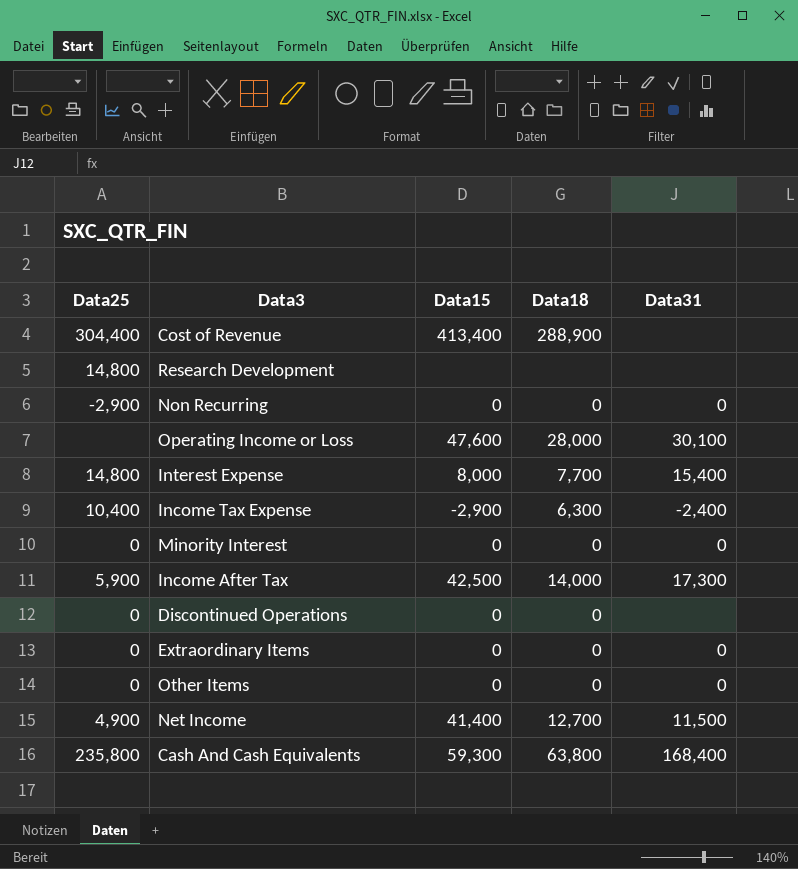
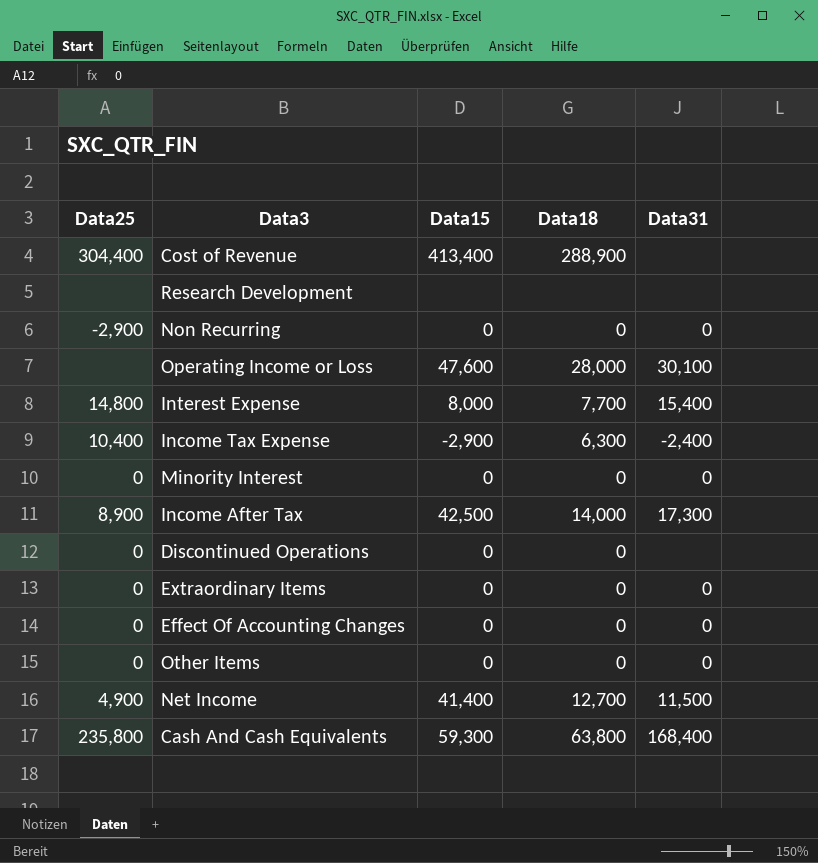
Research Development | Data25: 14,800 -> none
Income After Tax | Data25: 5,900 -> 8,900
row Effect Of Accounting Changes: none -> 0 | 0 | 0 | 0

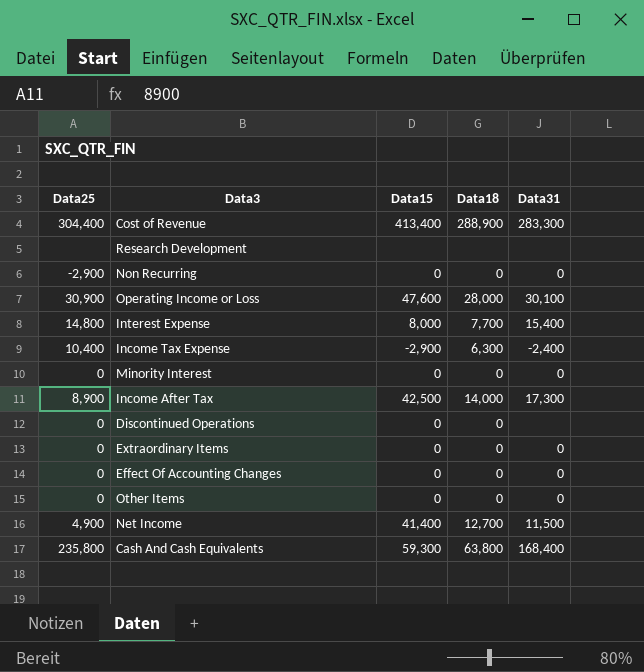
Cost of Revenue | Data31: none -> 283,300
Operating Income or Loss | Data25: none -> 30,900

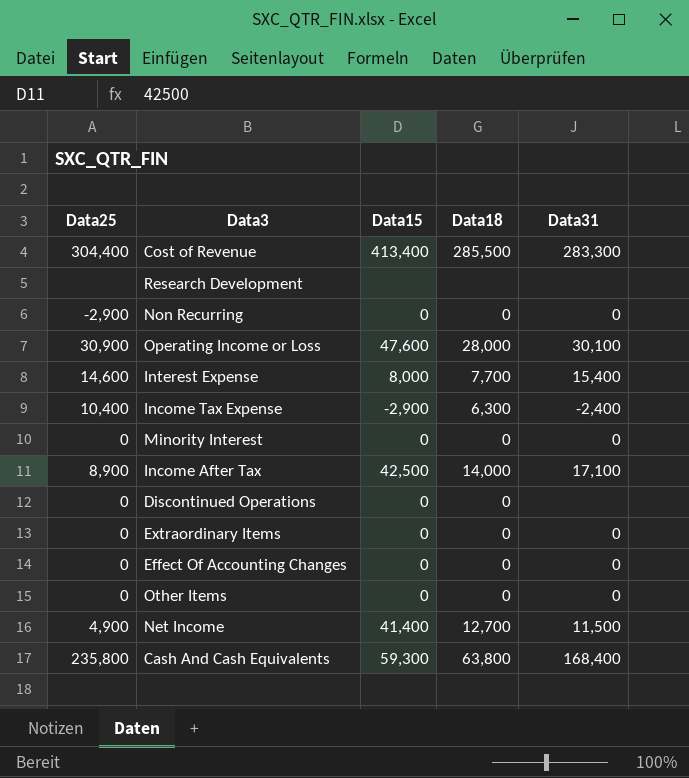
Cost of Revenue | Data18: 288,900 -> 285,500
Interest Expense | Data25: 14,800 -> 14,600
Income After Tax | Data31: 17,300 -> 17,100

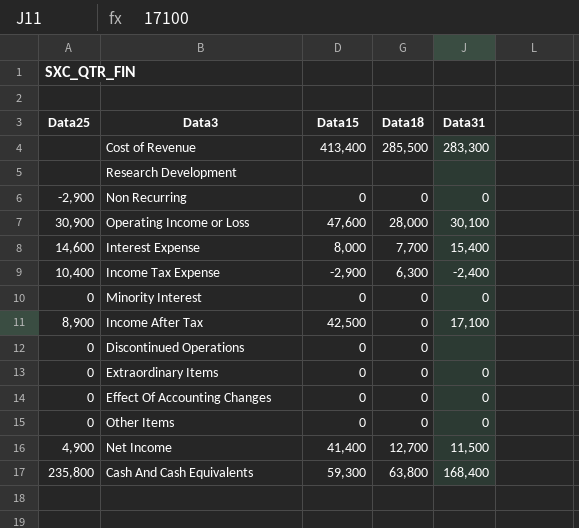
Cost of Revenue | Data25: 304,400 -> none
Income After Tax | Data18: 14,000 -> 0

